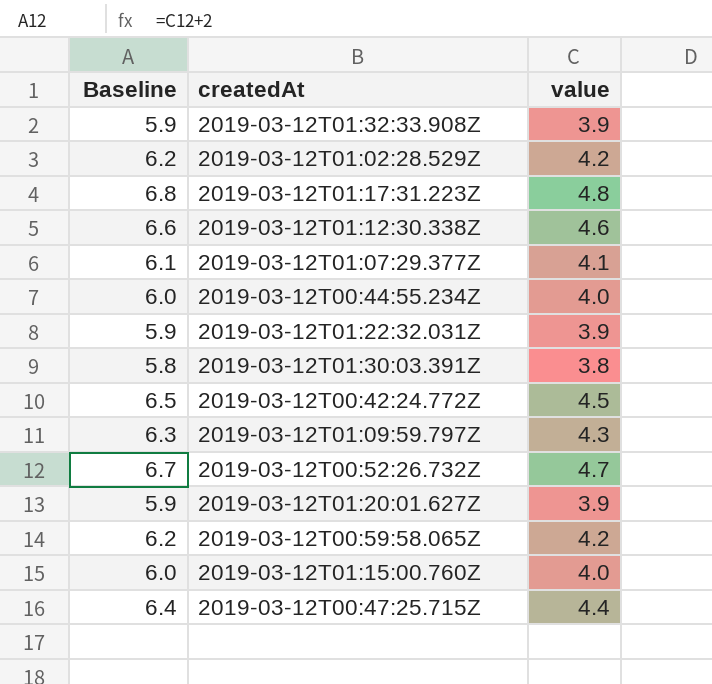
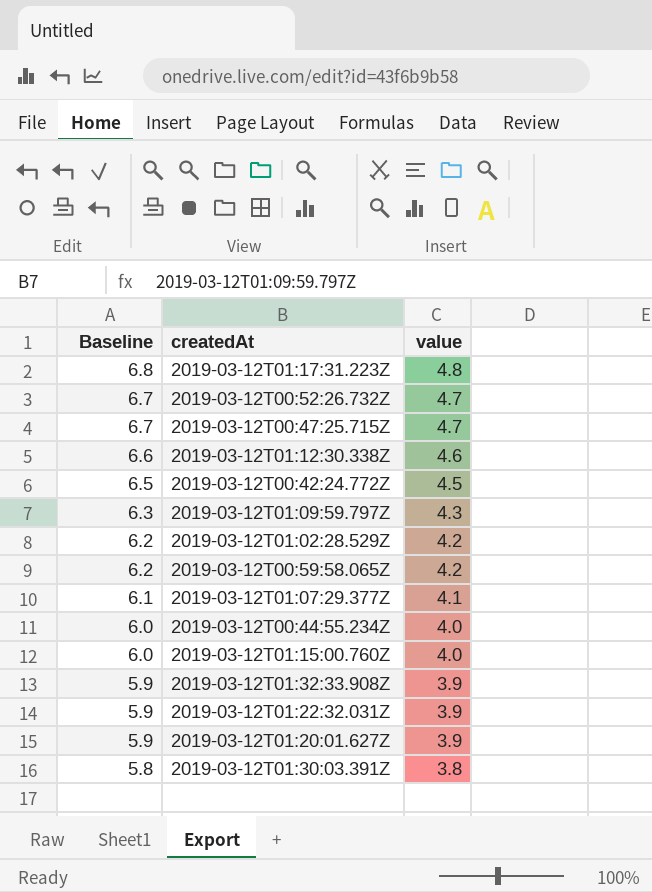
row order: none -> Baseline descending
2019-03-12T00:47:25.715Z | Baseline: 6.4 -> 6.7
2019-03-12T00:47:25.715Z | value: 4.4 -> 4.7

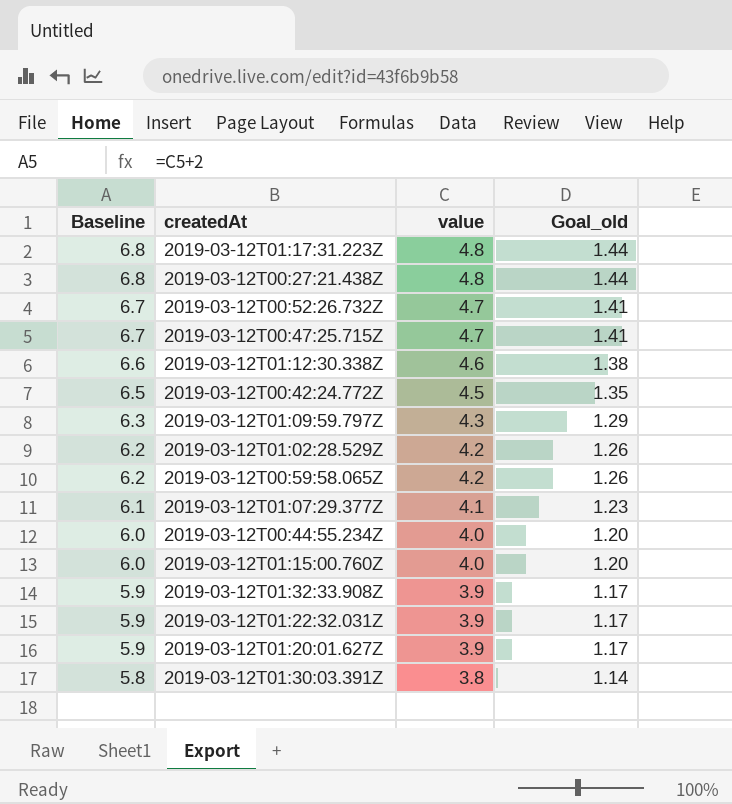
column Goal_old | formula: none -> [value] * 0.3
row 2019-03-12T00:27:21.438Z: none -> 6.8 | 4.8 | 1.44

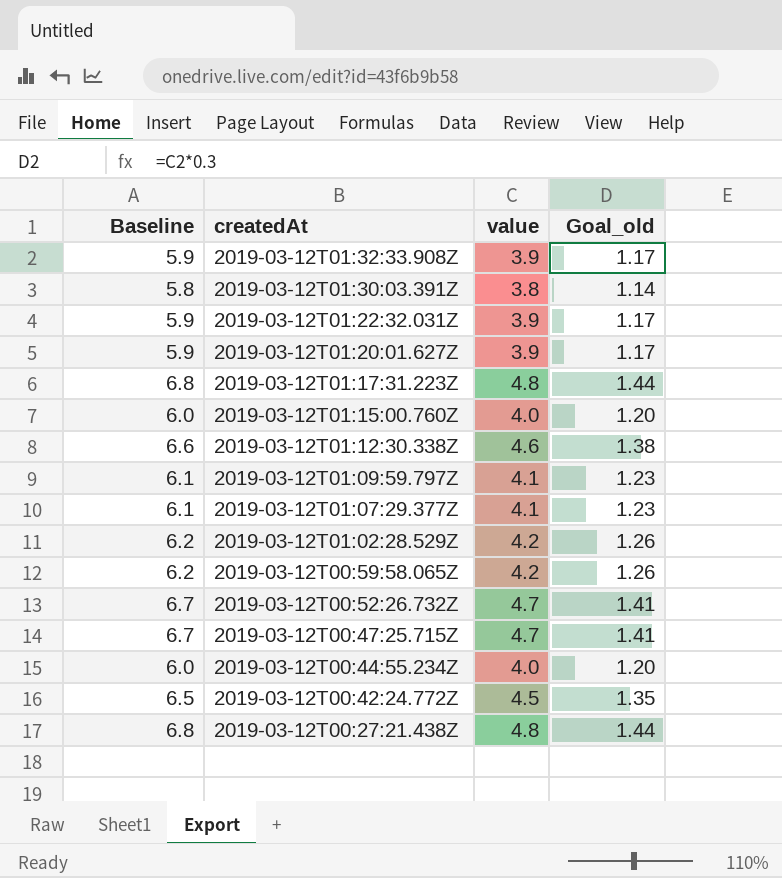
row order: Baseline descending -> createdAt descending
2019-03-12T01:09:59.797Z | Baseline: 6.3 -> 6.1
2019-03-12T01:09:59.797Z | value: 4.3 -> 4.1
2019-03-12T01:09:59.797Z | Goal_old: 1.29 -> 1.23

